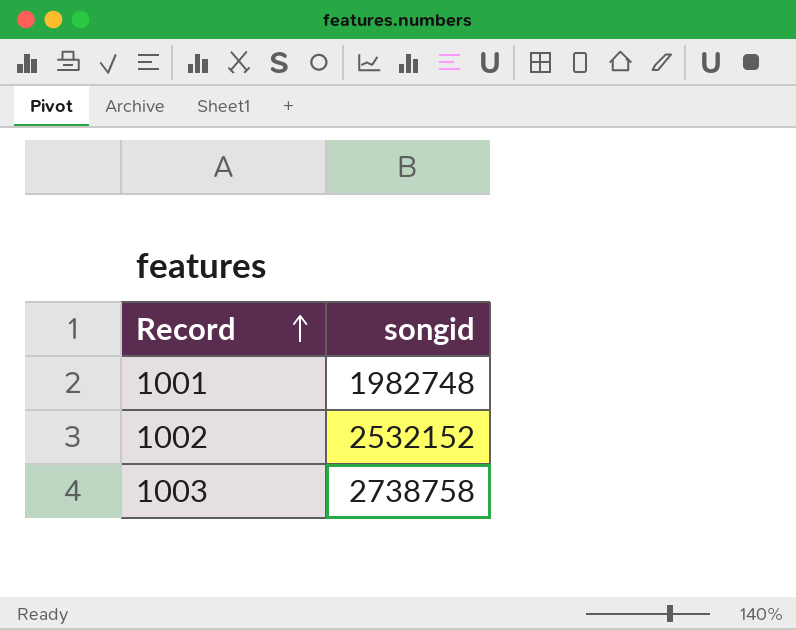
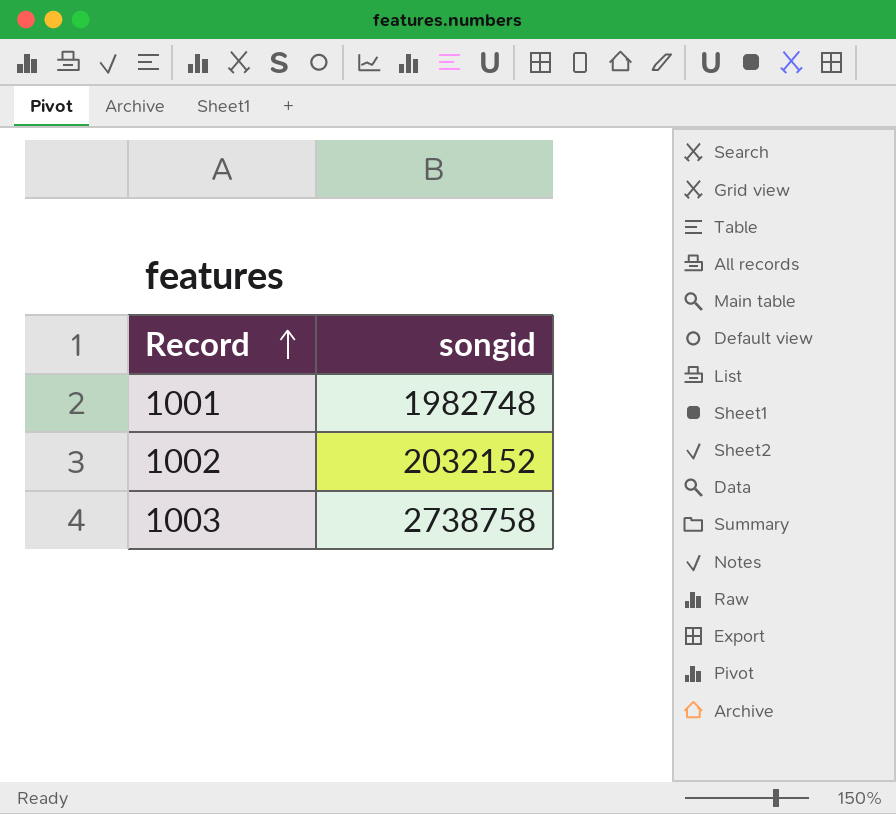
1002 | songid: 2532152 -> 2032152

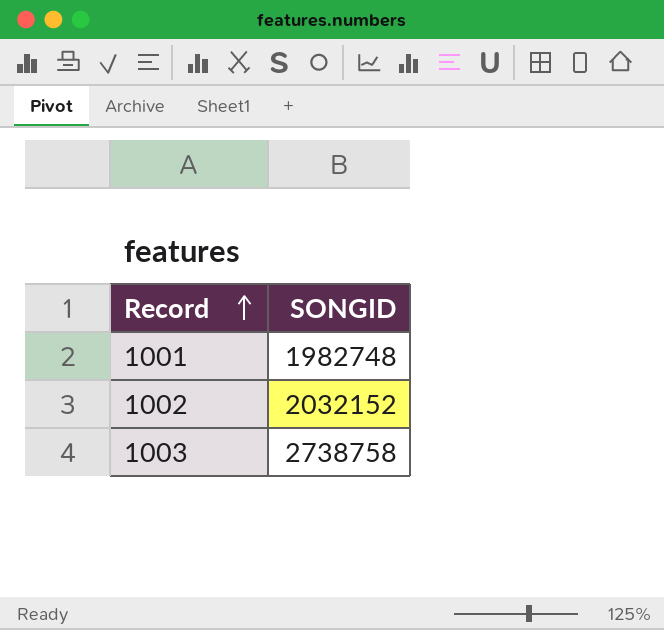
column name: songid -> SONGID

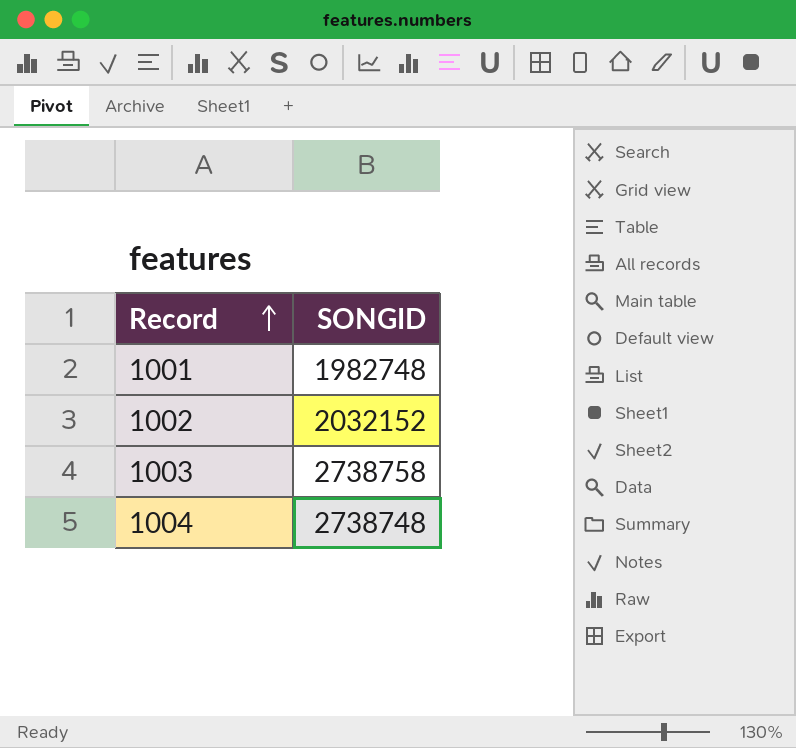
row 1004: none -> 2738748

